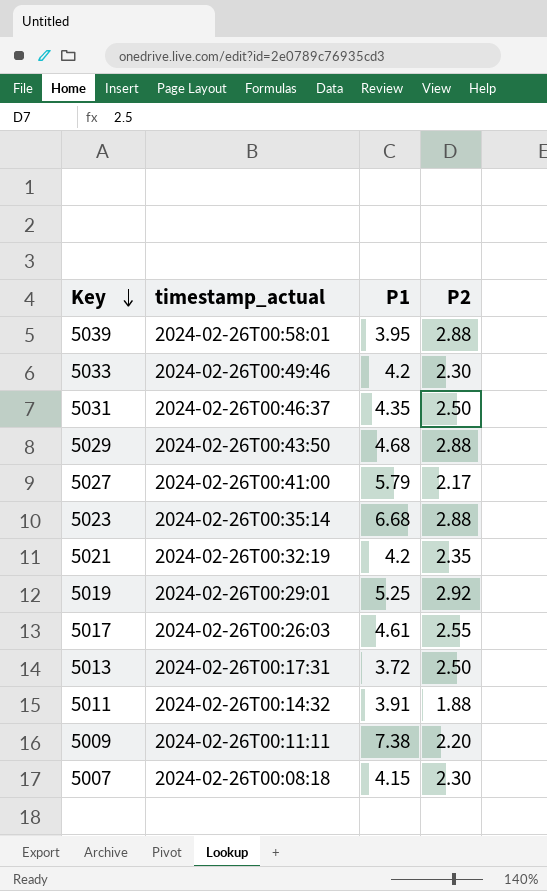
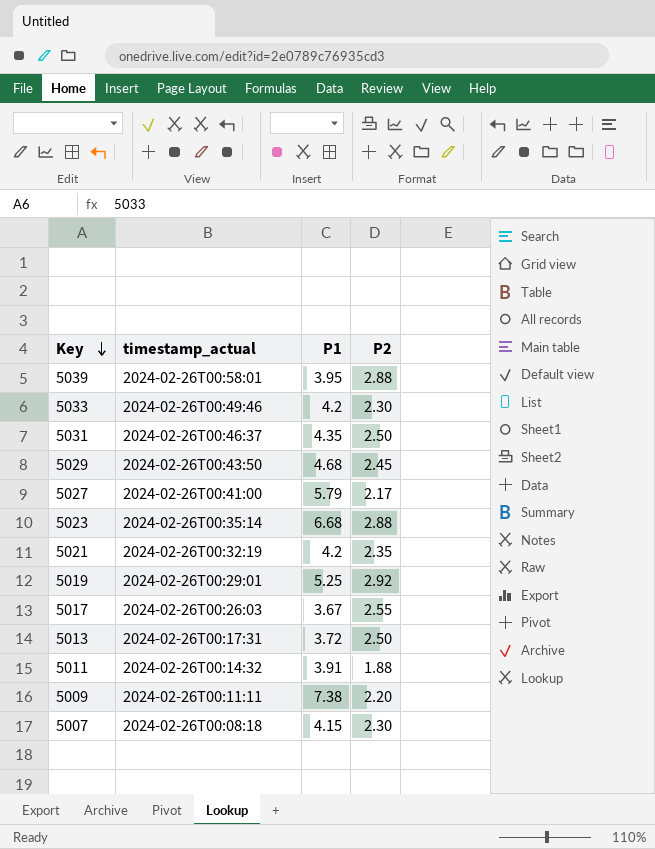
5029 | P2: 2.88 -> 2.45
5017 | P1: 4.61 -> 3.67

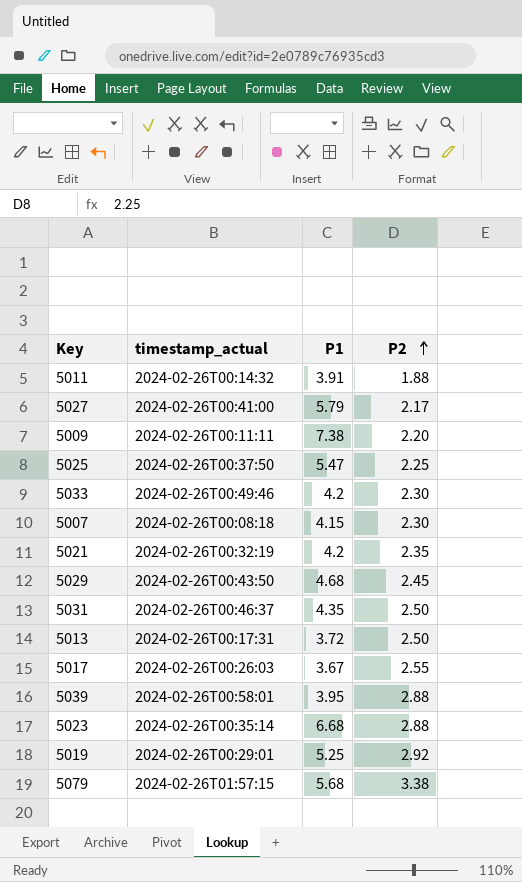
row order: Key descending -> P2 ascending
row 5025: none -> 2024-02-26T00:37:50 | 5.47 | 2.25
row 5079: none -> 2024-02-26T01:57:15 | 5.68 | 3.38

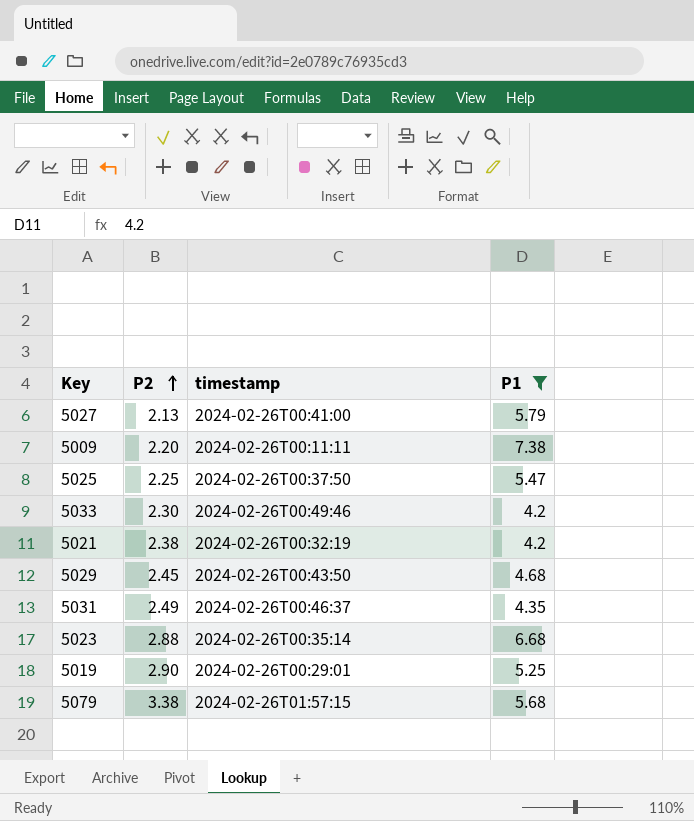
filter: none -> P1 >= 4.2
column P2 | position: 4 -> 2
column name: timestamp_actual -> timestamp
5027 | P2: 2.17 -> 2.13
5021 | P2: 2.35 -> 2.38
5031 | P2: 2.50 -> 2.49
5019 | P2: 2.92 -> 2.90

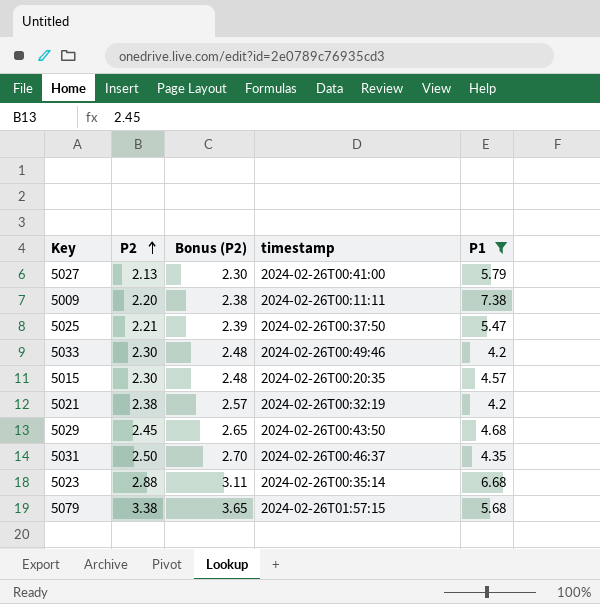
column Bonus (P2) | formula: none -> [P2] * 1.08
row 5019: 2.90 | 2024-02-26T00:29:01 | 5.25 -> none
5025 | P2: 2.25 -> 2.21
row 5015: none -> 2.30 | 2.48 | 2024-02-26T00:20:35 | 4.57
5031 | P2: 2.49 -> 2.50

